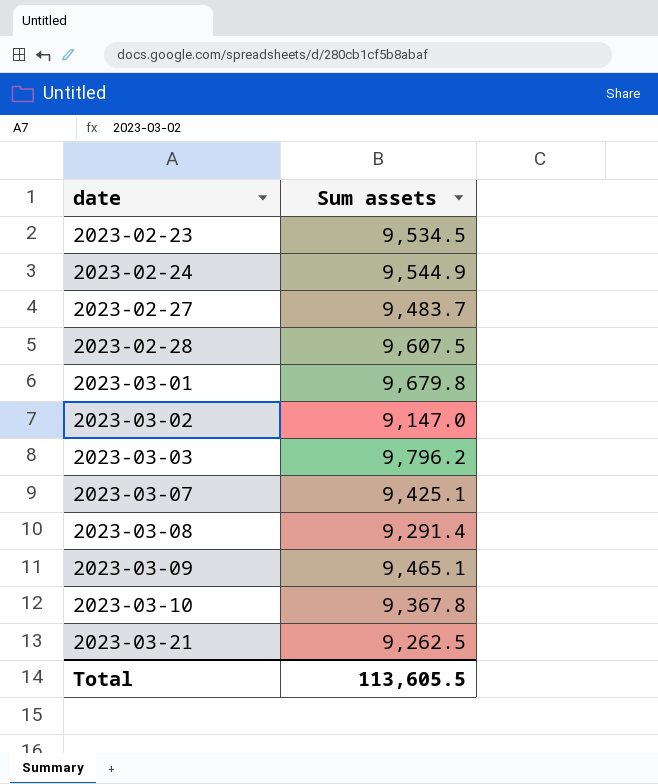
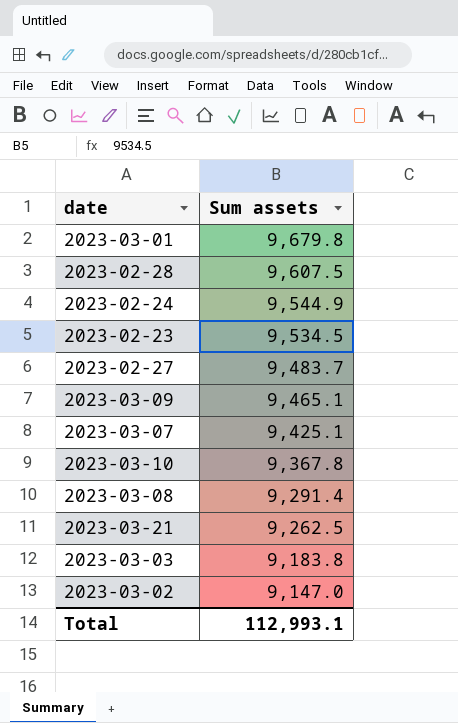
row order: date ascending -> Sum assets descending
2023-03-03 | Sum assets: 9,796.2 -> 9,183.8
Total | Sum assets: 113,605.5 -> 112,993.1

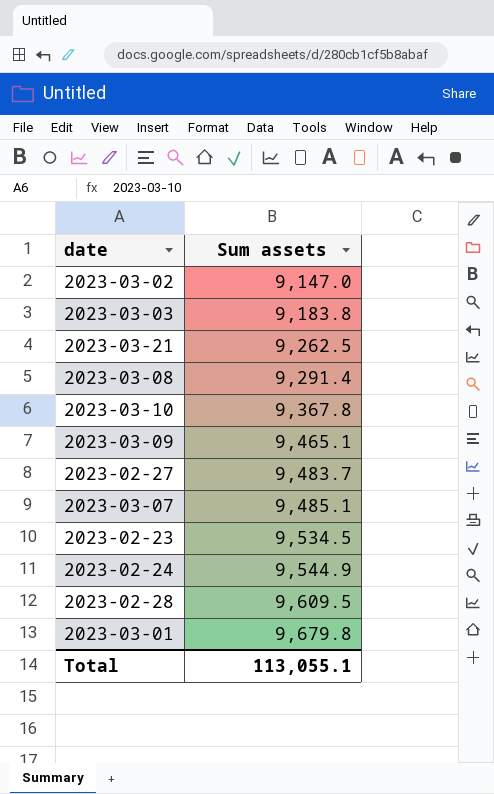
row order: Sum assets descending -> Sum assets ascending
2023-03-07 | Sum assets: 9,425.1 -> 9,485.1
2023-02-28 | Sum assets: 9,607.5 -> 9,609.5
Total | Sum assets: 112,993.1 -> 113,055.1

